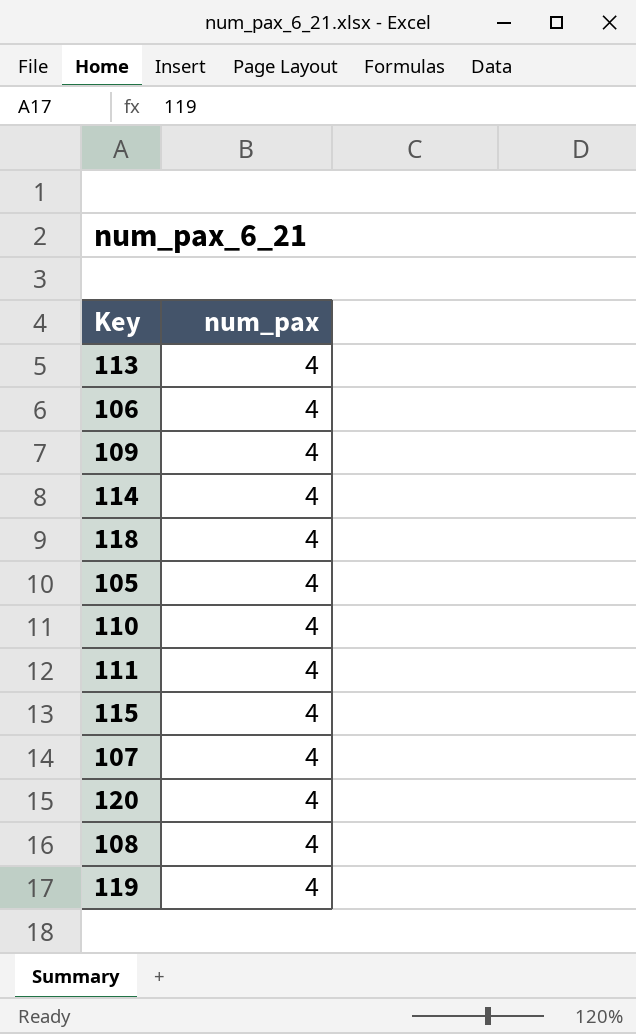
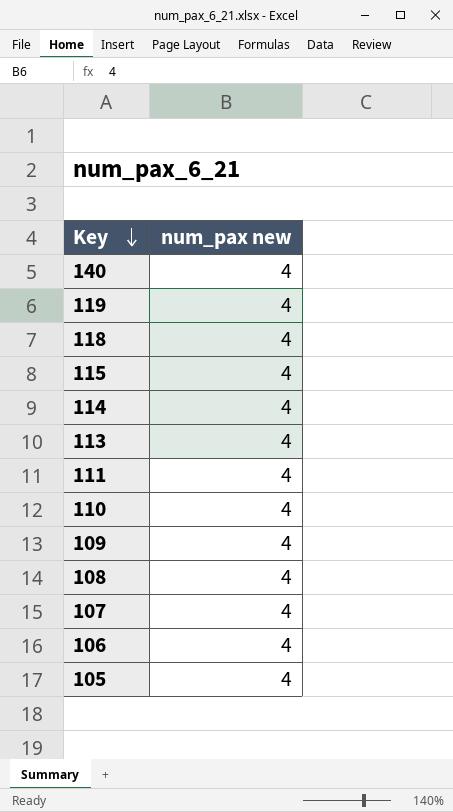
row order: none -> Key descending
column name: num_pax -> num_pax new
row 120: 4 -> none
row 140: none -> 4

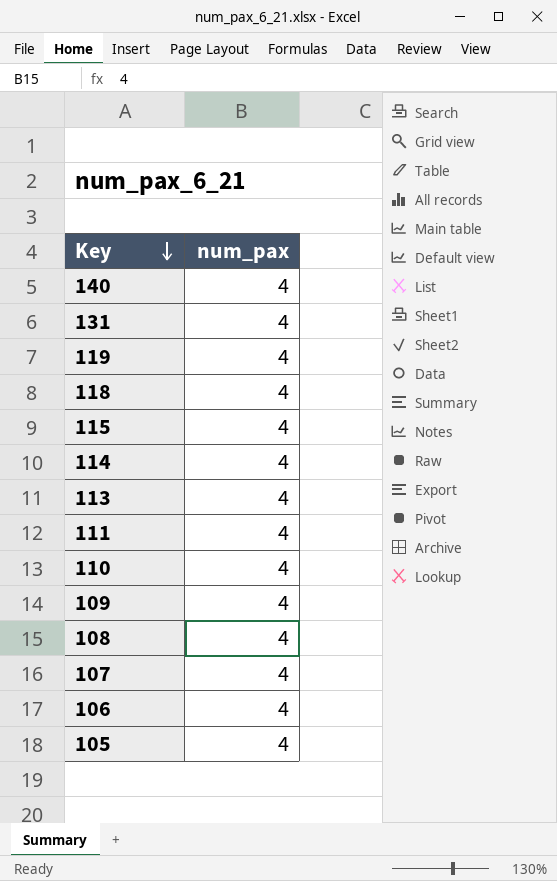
column name: num_pax new -> num_pax
row 131: none -> 4

